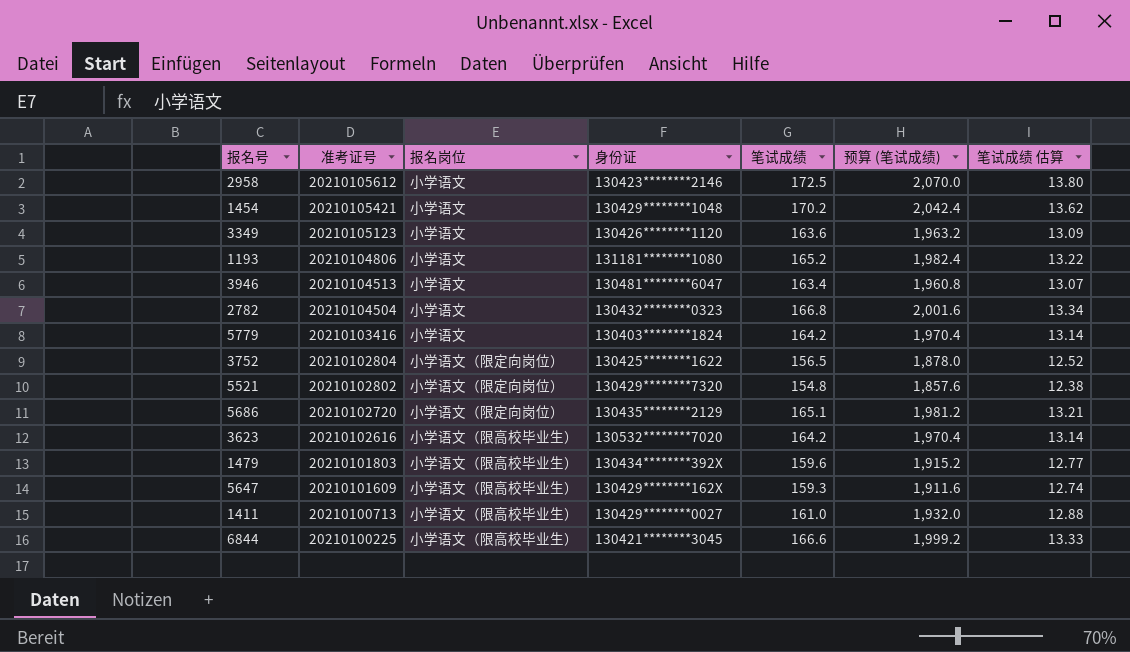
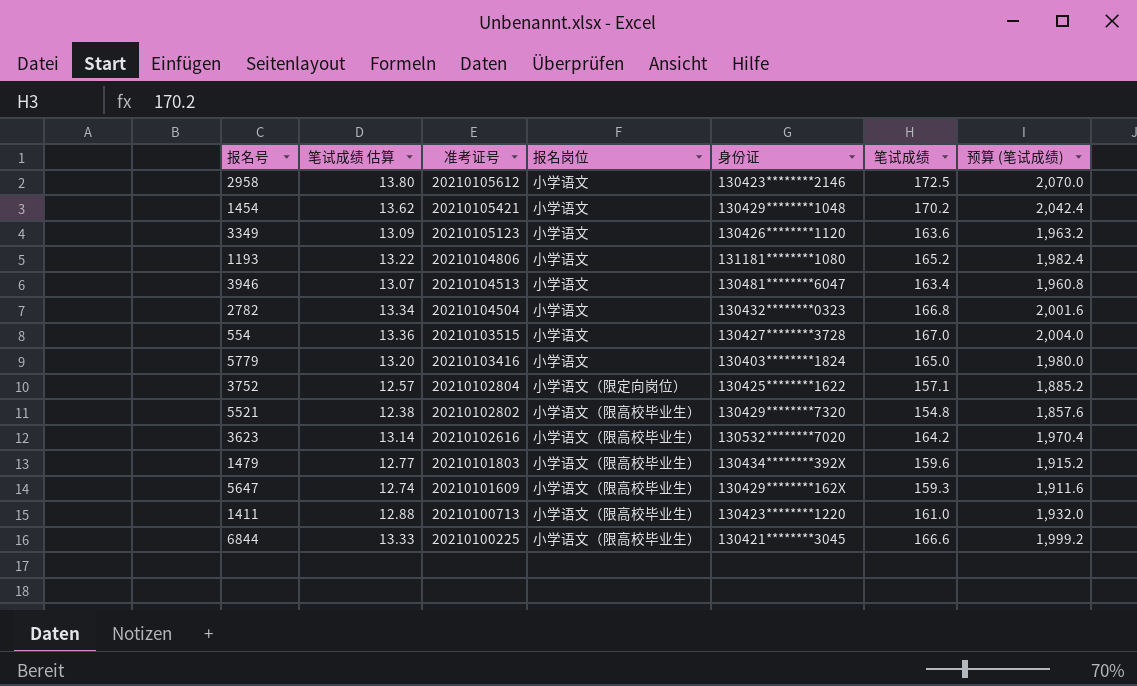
column 笔试成绩 估算 | position: 7 -> 2
row 5686: 20210102720 | 小学语文（限定向岗位） | 130435********2129 | 165.1 | 1,981.2 | 13.21 -> none
row 554: none -> 13.36 | 20210103515 | 小学语文 | 130427********3728 | 167.0 | 2,004.0
5779 | 笔试成绩 估算: 13.14 -> 13.20
5779 | 笔试成绩: 164.2 -> 165.0
5779 | 预算 (笔试成绩): 1,970.4 -> 1,980.0
3752 | 笔试成绩 估算: 12.52 -> 12.57
3752 | 笔试成绩: 156.5 -> 157.1
3752 | 预算 (笔试成绩): 1,878.0 -> 1,885.2
5521 | 报名岗位: 小学语文（限定向岗位） -> 小学语文（限高校毕业生）
1411 | 身份证: 130429********0027 -> 130423********1220

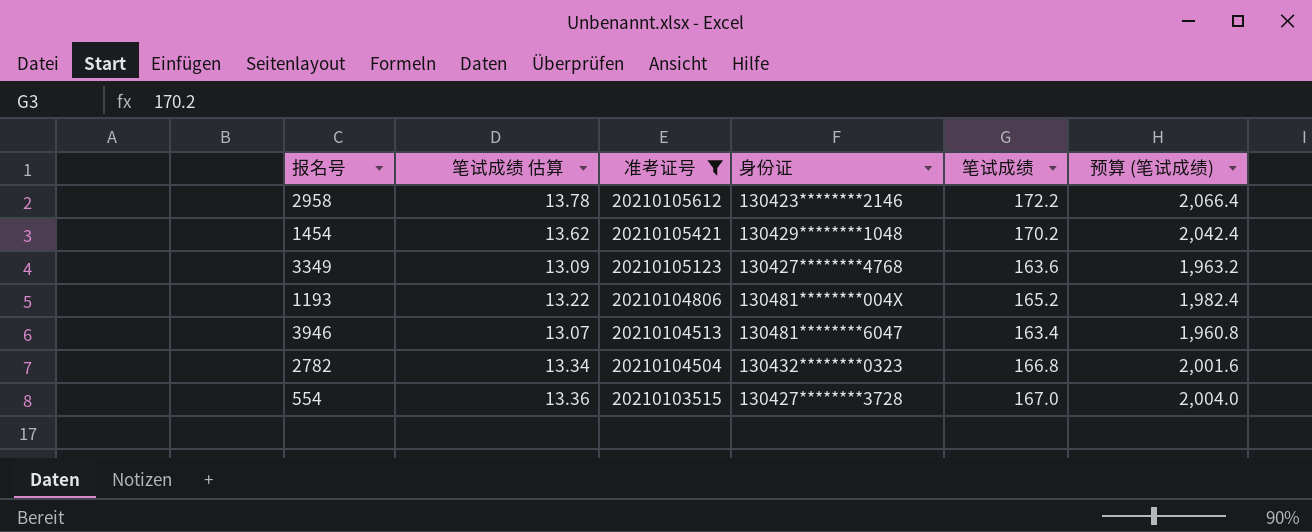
filter: none -> 准考证号 >= 20210103515
column 报名岗位 | position: 4 -> none
2958 | 笔试成绩 估算: 13.80 -> 13.78
2958 | 笔试成绩: 172.5 -> 172.2
2958 | 预算 (笔试成绩): 2,070.0 -> 2,066.4
3349 | 身份证: 130426********1120 -> 130427********4768
1193 | 身份证: 131181********1080 -> 130481********004X

